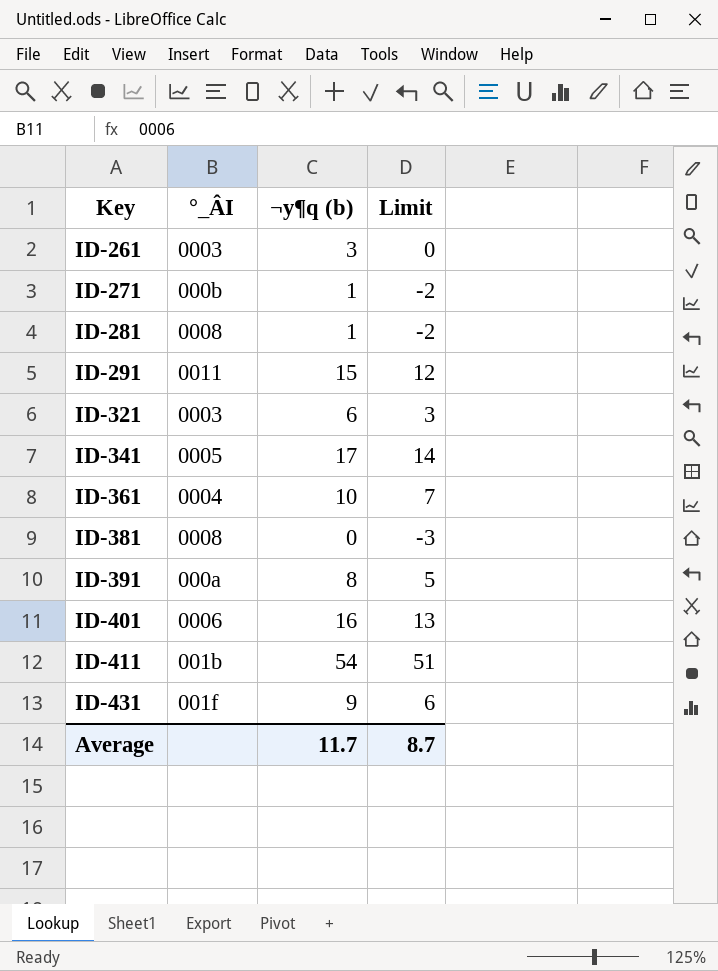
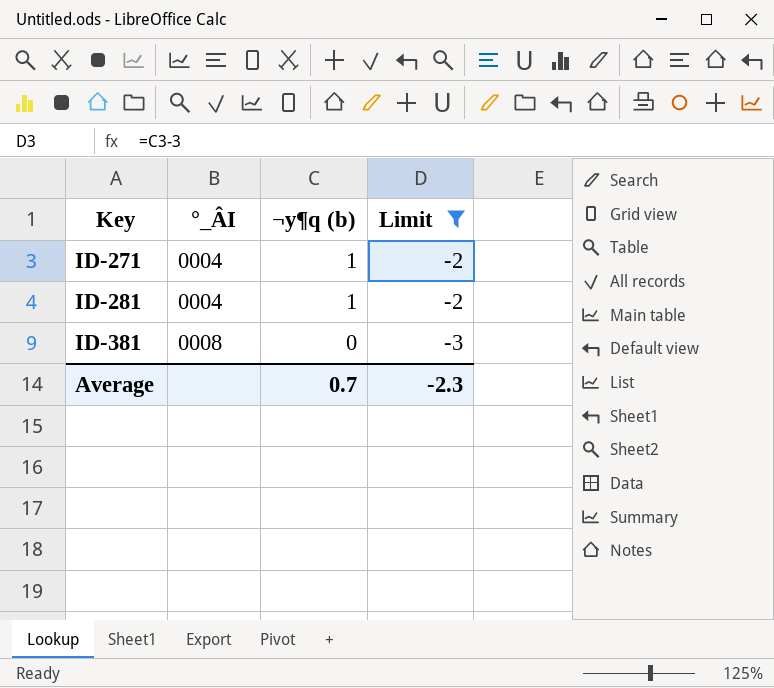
filter: none -> Limit <= -2
ID-271 | °_ÂI: 000b -> 0004
ID-281 | °_ÂI: 0008 -> 0004
Average | ¬y¶q (b): 11.7 -> 0.7
Average | Limit: 8.7 -> -2.3

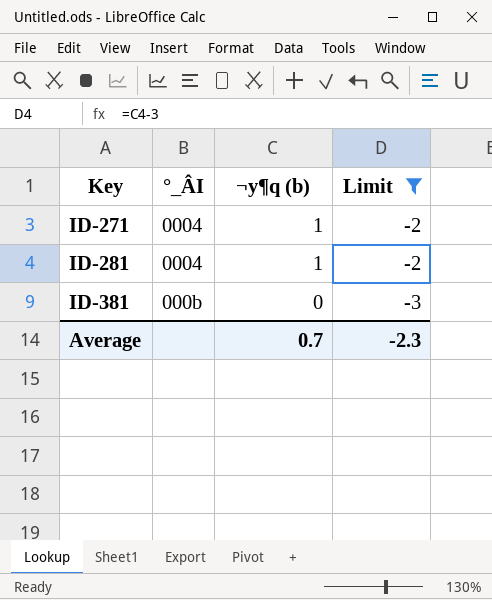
ID-381 | °_ÂI: 0008 -> 000b

